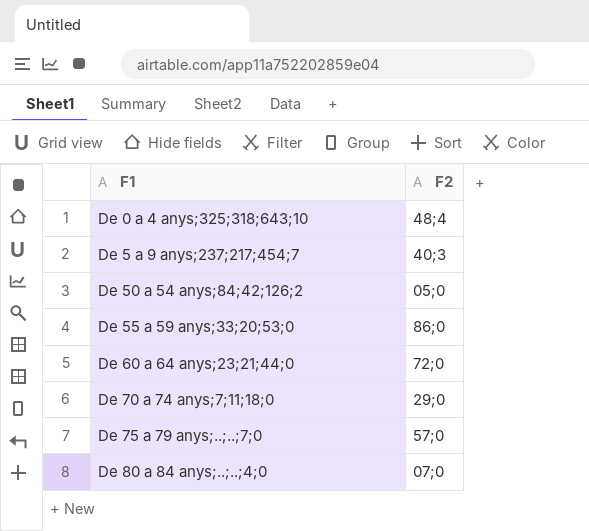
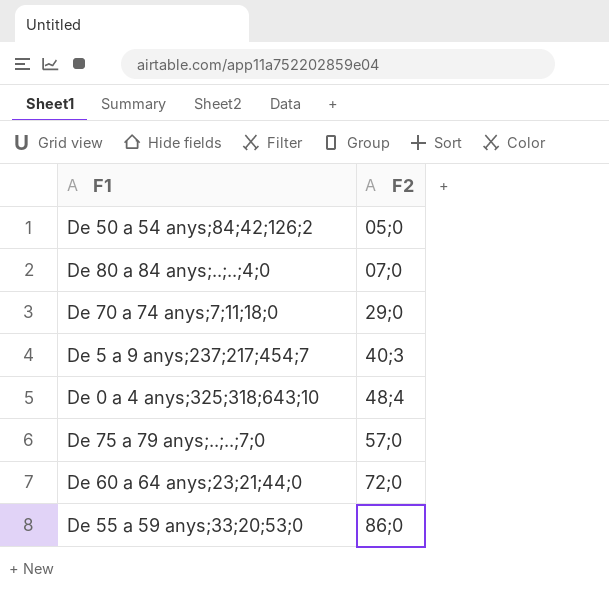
row order: F1 ascending -> F2 ascending

